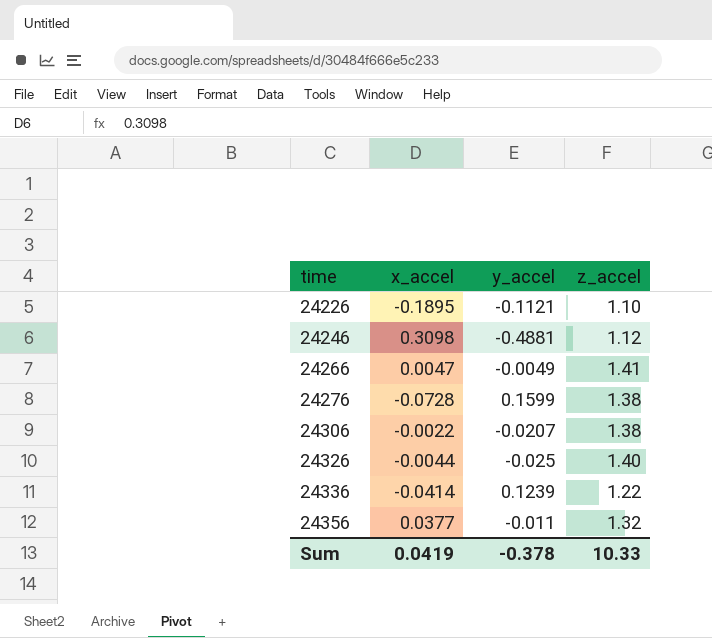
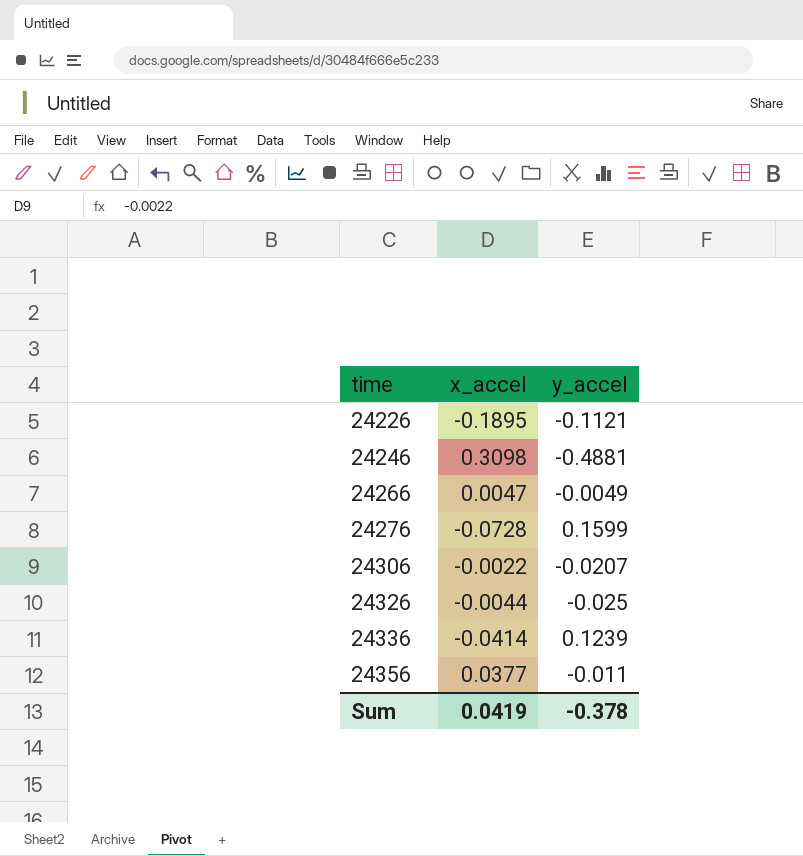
column z_accel | position: 4 -> none

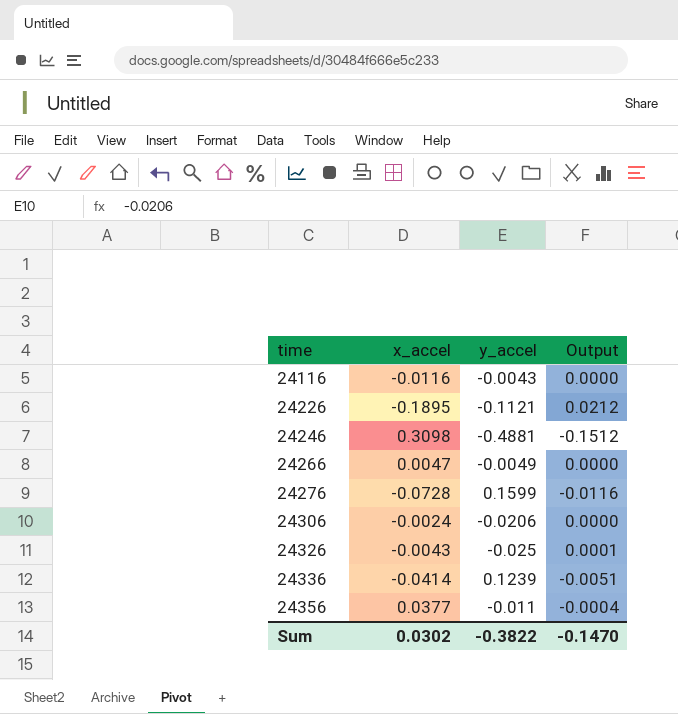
column Output | formula: none -> [x_accel] * [y_accel]
row 24116: none -> -0.0116 | -0.0043 | 0.0000
24306 | x_accel: -0.0022 -> -0.0024
24306 | y_accel: -0.0207 -> -0.0206
24326 | x_accel: -0.0044 -> -0.0043
Sum | x_accel: 0.0419 -> 0.0302
Sum | y_accel: -0.378 -> -0.3822

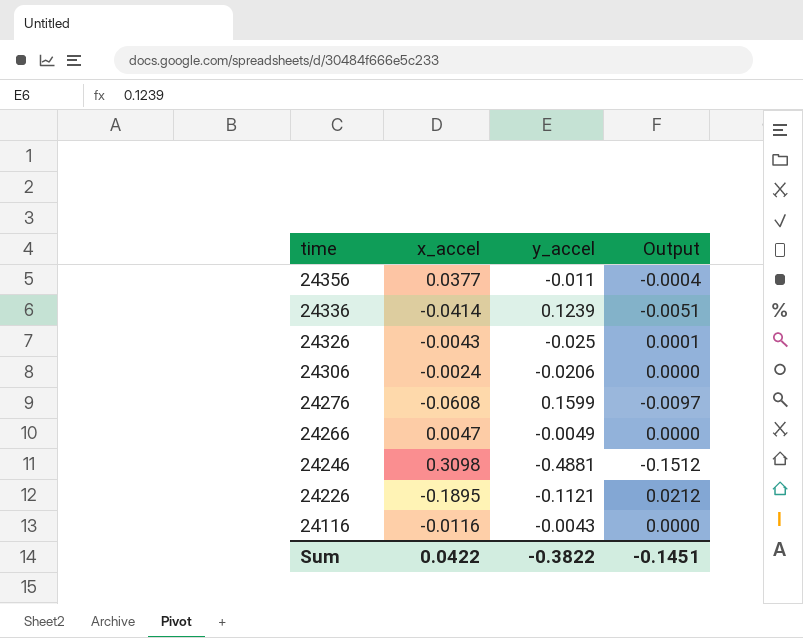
row order: time ascending -> time descending
24276 | x_accel: -0.0728 -> -0.0608
24276 | Output: -0.0116 -> -0.0097
Sum | x_accel: 0.0302 -> 0.0422
Sum | Output: -0.1470 -> -0.1451

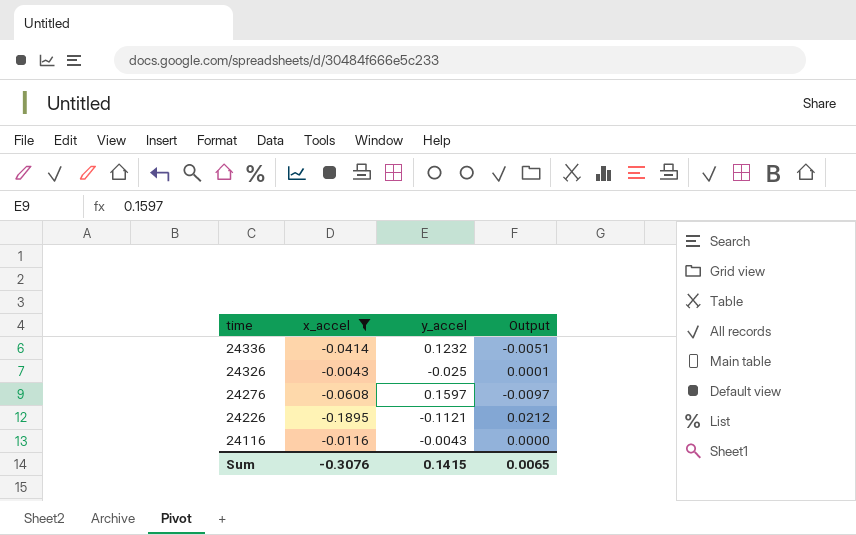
filter: none -> x_accel <= -0.0043
24336 | y_accel: 0.1239 -> 0.1232
24276 | y_accel: 0.1599 -> 0.1597
Sum | x_accel: 0.0422 -> -0.3076
Sum | y_accel: -0.3822 -> 0.1415
Sum | Output: -0.1451 -> 0.0065

